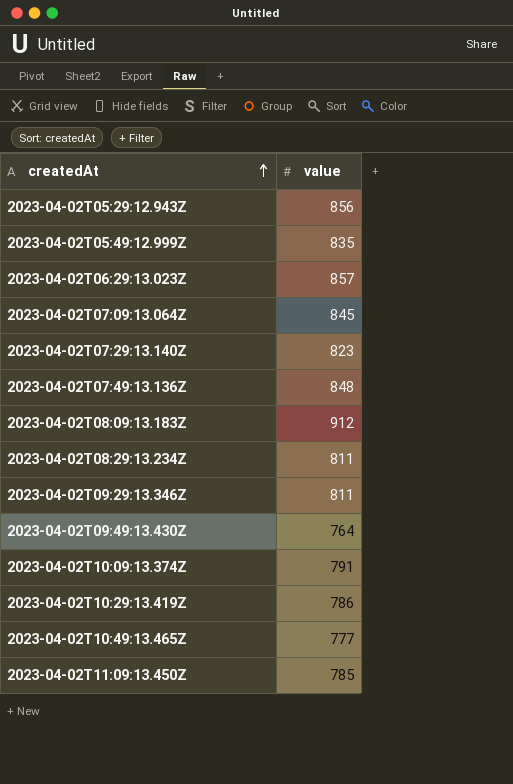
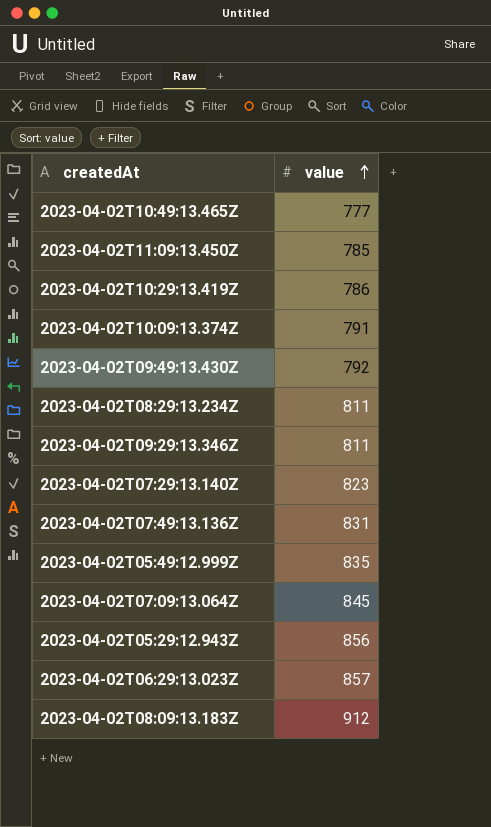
row order: createdAt ascending -> value ascending
2023-04-02T09:49:13.430Z | value: 764 -> 792
2023-04-02T07:49:13.136Z | value: 848 -> 831

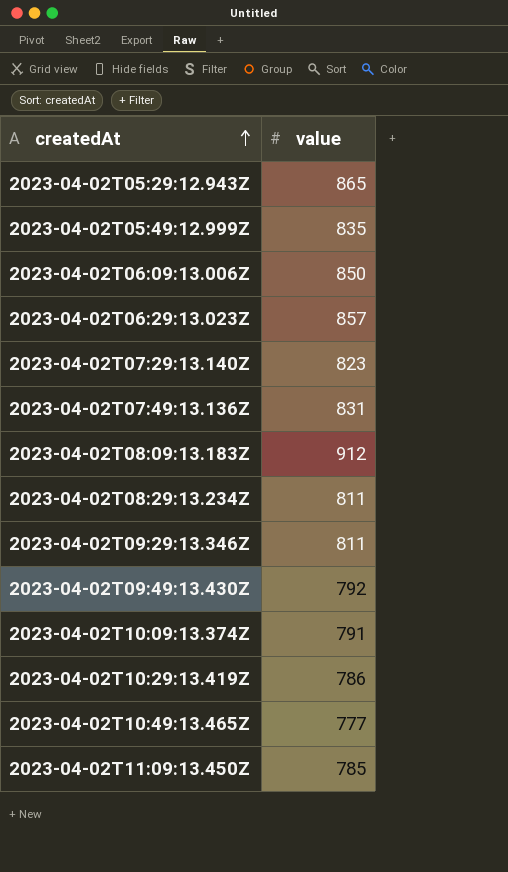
row order: value ascending -> createdAt ascending
row 2023-04-02T07:09:13.064Z: 845 -> none
2023-04-02T05:29:12.943Z | value: 856 -> 865
row 2023-04-02T06:09:13.006Z: none -> 850

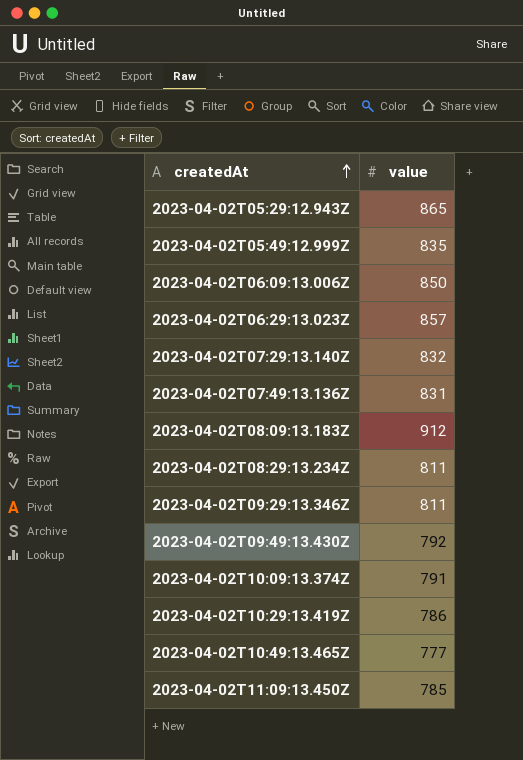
2023-04-02T07:29:13.140Z | value: 823 -> 832

